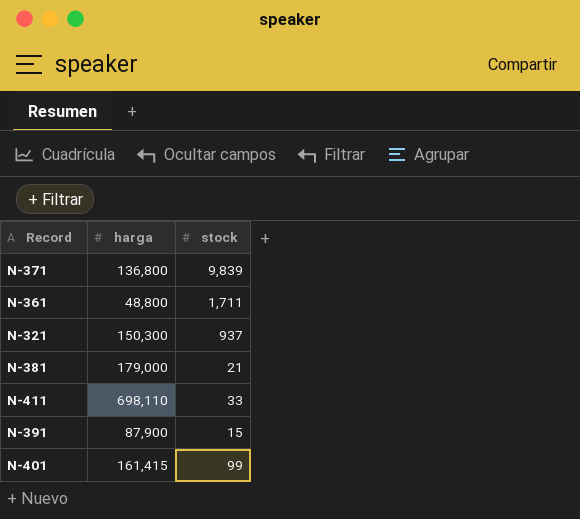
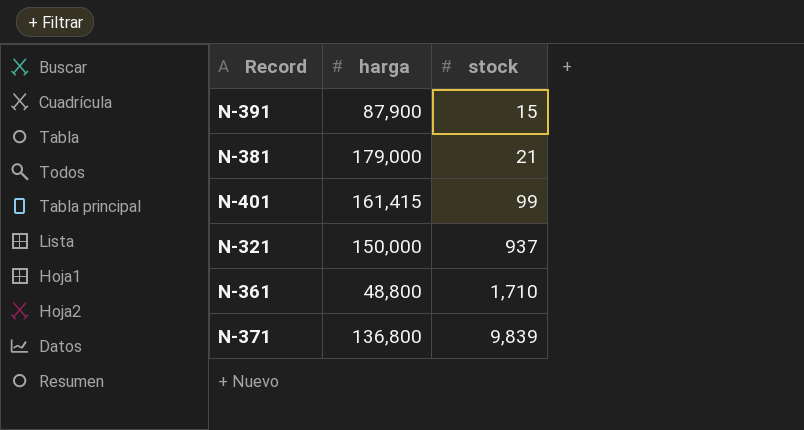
row order: none -> stock ascending
row N-411: 698,110 | 33 -> none
N-321 | harga: 150,300 -> 150,000
N-361 | stock: 1,711 -> 1,710

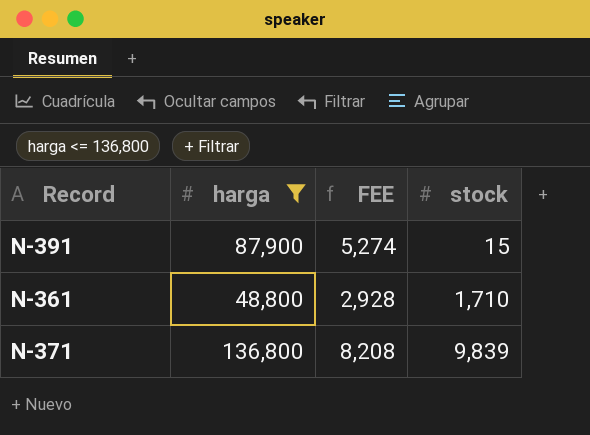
filter: none -> harga <= 136,800
column FEE | formula: none -> [harga] * 0.06

